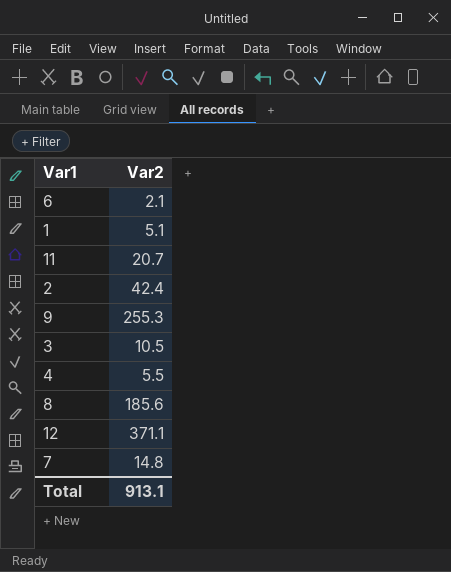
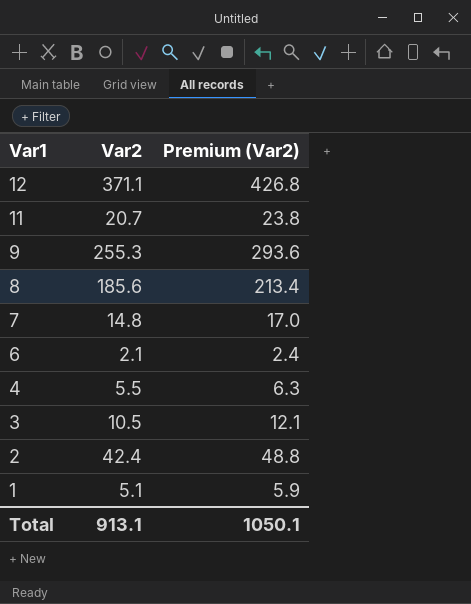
row order: none -> Var1 descending
column Premium (Var2) | formula: none -> [Var2] * 1.15

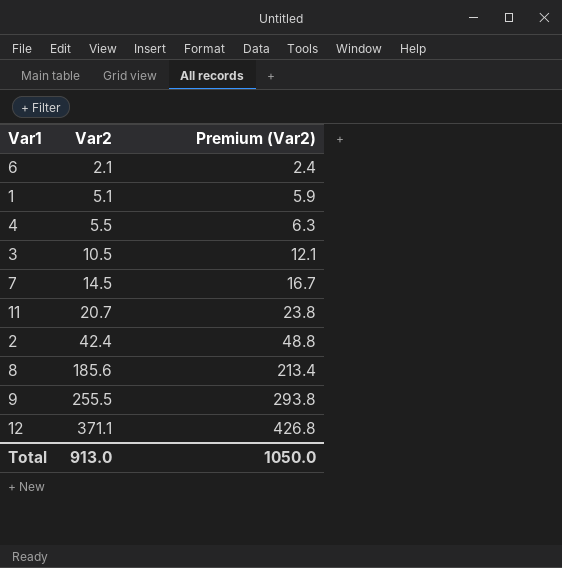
row order: Var1 descending -> Var2 ascending
7 | Var2: 14.8 -> 14.5
7 | Premium (Var2): 17.0 -> 16.7
9 | Var2: 255.3 -> 255.5
9 | Premium (Var2): 293.6 -> 293.8
Total | Var2: 913.1 -> 913.0
Total | Premium (Var2): 1050.1 -> 1050.0

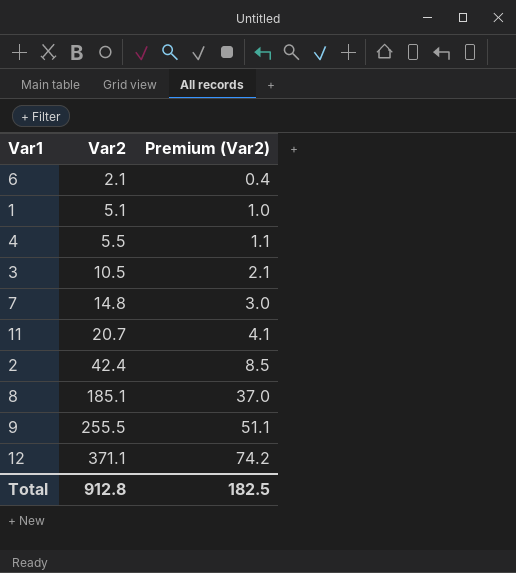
column Premium (Var2) | formula: [Var2] * 1.15 -> [Var2] * 0.2
7 | Var2: 14.5 -> 14.8
8 | Var2: 185.6 -> 185.1
Total | Var2: 913.0 -> 912.8
Total | Premium (Var2): 1050.0 -> 182.5

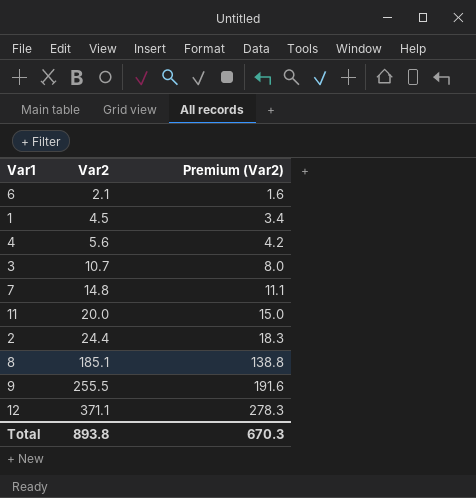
column Premium (Var2) | formula: [Var2] * 0.2 -> [Var2] * 0.75
1 | Var2: 5.1 -> 4.5
4 | Var2: 5.5 -> 5.6
3 | Var2: 10.5 -> 10.7
11 | Var2: 20.7 -> 20.0
2 | Var2: 42.4 -> 24.4
Total | Var2: 912.8 -> 893.8
Total | Premium (Var2): 182.5 -> 670.3

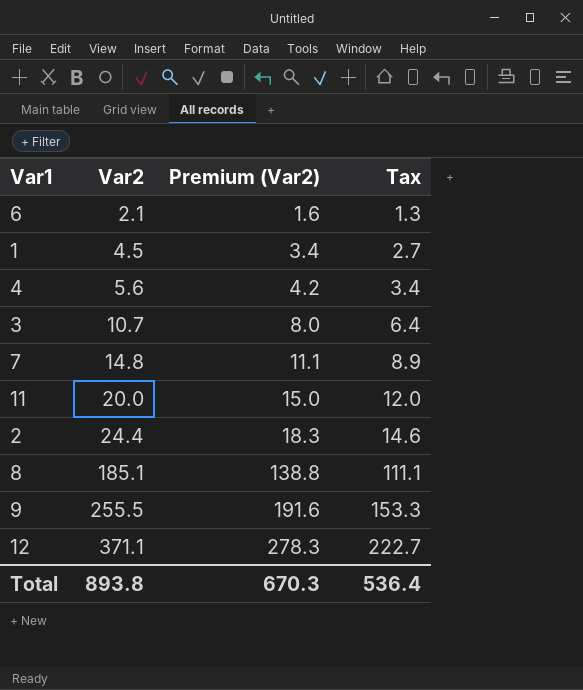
column Tax | formula: none -> [Var2] * 0.6

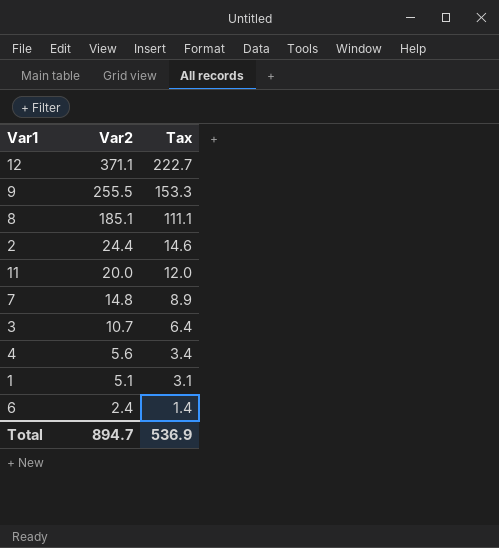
row order: Var2 ascending -> Var2 descending
column Premium (Var2) | formula: [Var2] * 0.75 -> none
1 | Var2: 4.5 -> 5.1
1 | Tax: 2.7 -> 3.1
6 | Var2: 2.1 -> 2.4
6 | Tax: 1.3 -> 1.4
Total | Var2: 893.8 -> 894.7
Total | Tax: 536.4 -> 536.9

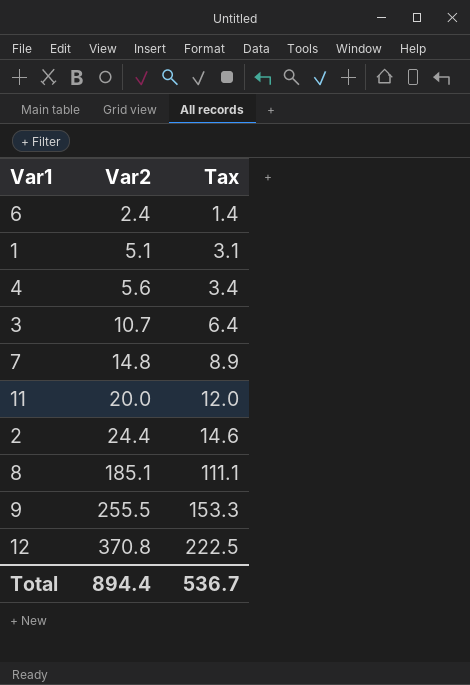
row order: Var2 descending -> Var2 ascending
12 | Var2: 371.1 -> 370.8
12 | Tax: 222.7 -> 222.5
Total | Var2: 894.7 -> 894.4
Total | Tax: 536.9 -> 536.7

